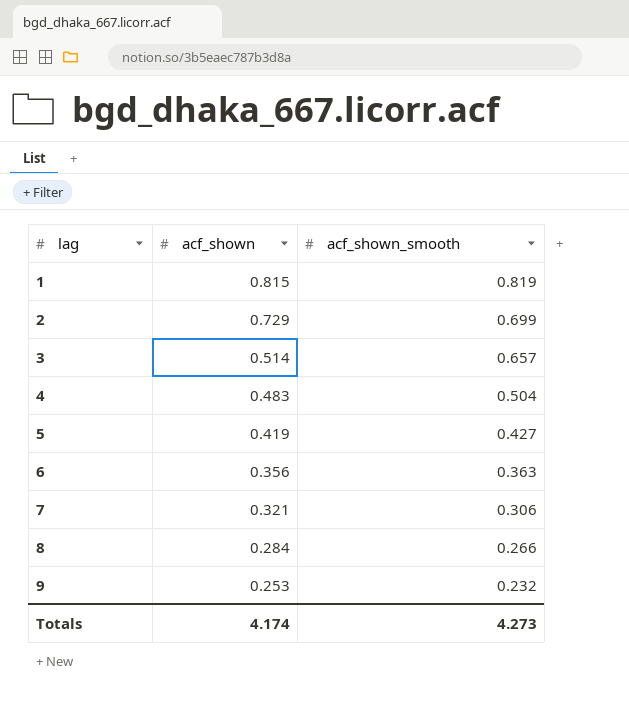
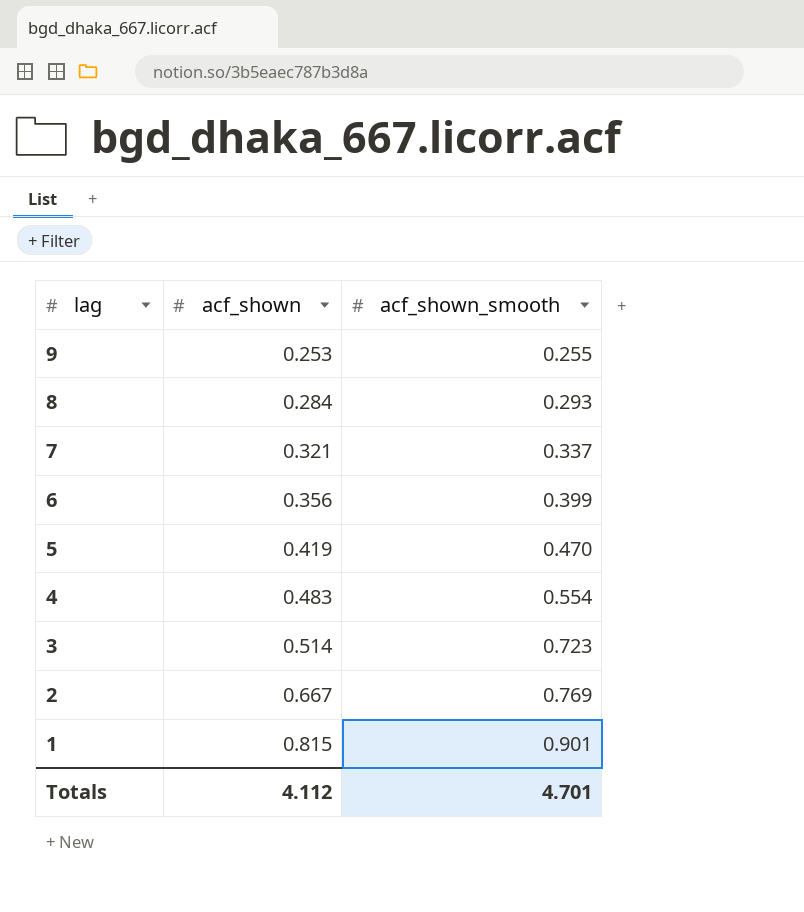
row order: lag ascending -> lag descending
9 | acf_shown_smooth: 0.232 -> 0.255
8 | acf_shown_smooth: 0.266 -> 0.293
7 | acf_shown_smooth: 0.306 -> 0.337
6 | acf_shown_smooth: 0.363 -> 0.399
5 | acf_shown_smooth: 0.427 -> 0.470
4 | acf_shown_smooth: 0.504 -> 0.554
3 | acf_shown_smooth: 0.657 -> 0.723
2 | acf_shown: 0.729 -> 0.667
2 | acf_shown_smooth: 0.699 -> 0.769
1 | acf_shown_smooth: 0.819 -> 0.901
Totals | acf_shown: 4.174 -> 4.112
Totals | acf_shown_smooth: 4.273 -> 4.701

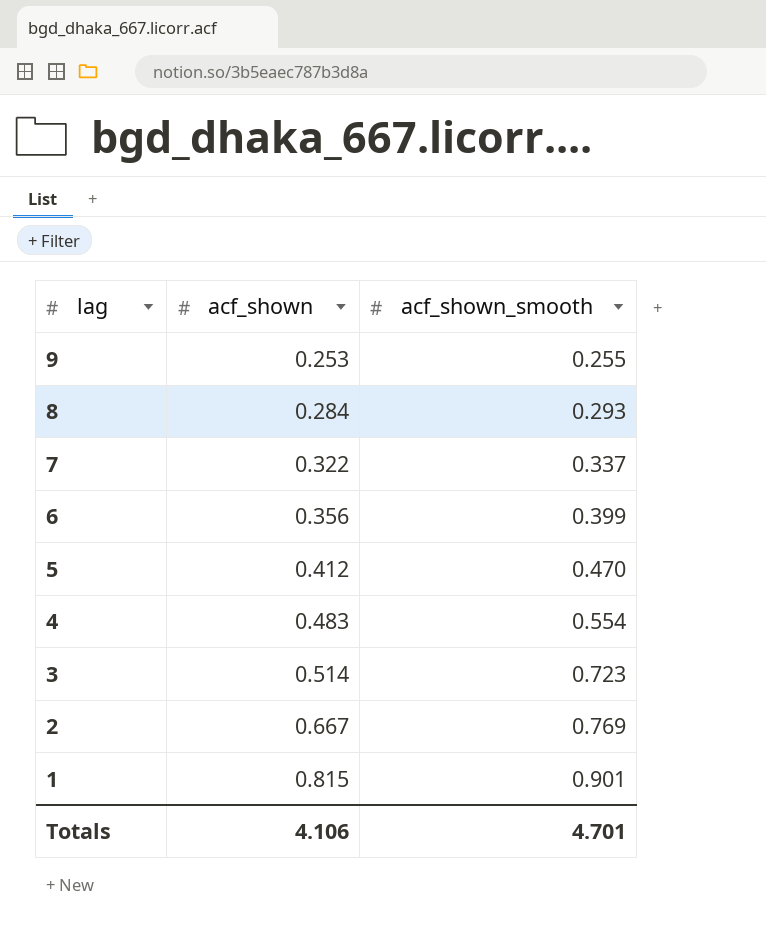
7 | acf_shown: 0.321 -> 0.322
5 | acf_shown: 0.419 -> 0.412
Totals | acf_shown: 4.112 -> 4.106

